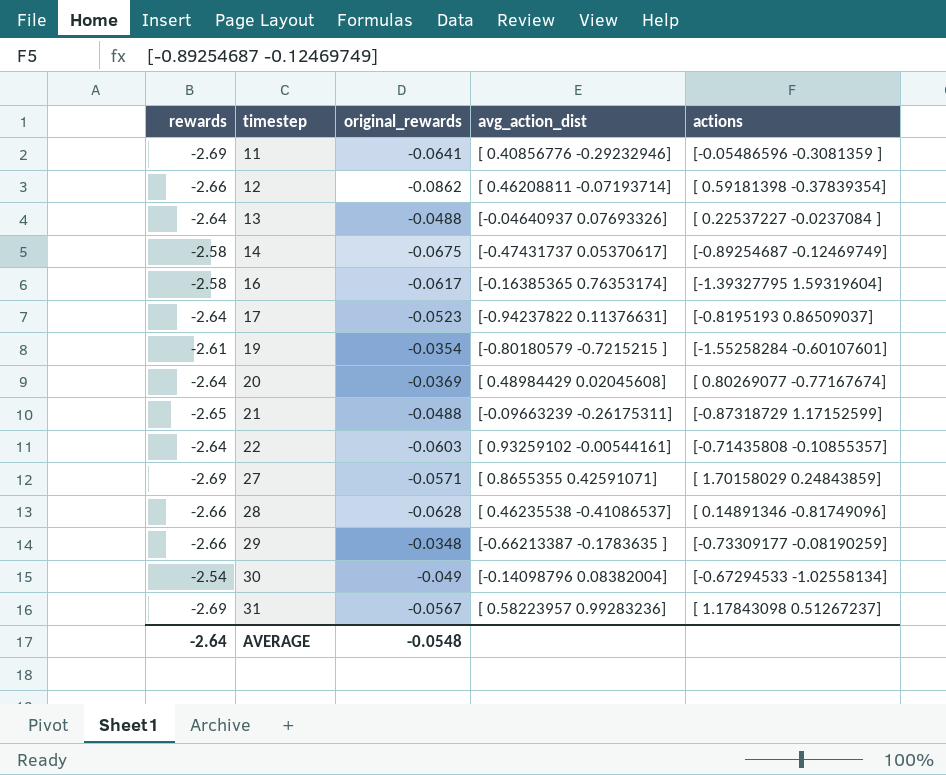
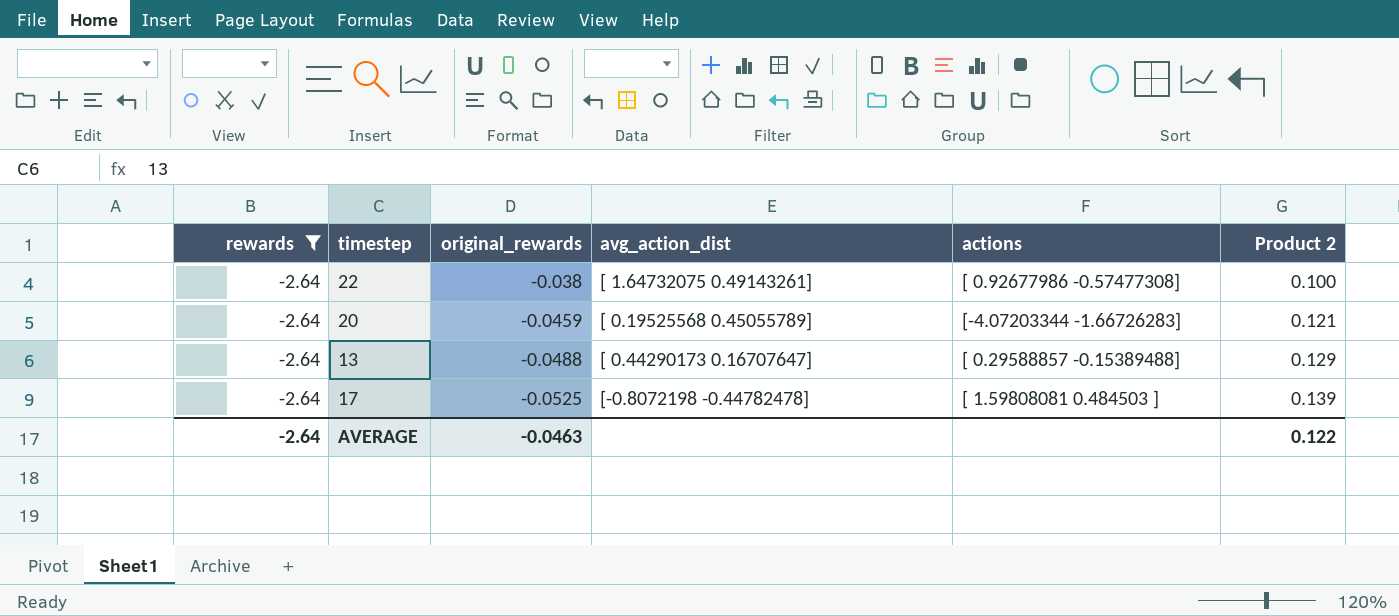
filter: none -> rewards = -2.64
row order: timestep ascending -> original_rewards descending
column Product 2 | formula: none -> [rewards] * [original_rewards]
22 | original_rewards: -0.0603 -> -0.038
22 | avg_action_dist: [ 0.93259102 -0.00544161] -> [ 1.64732075 0.49143261]
22 | actions: [-0.71435808 -0.10855357] -> [ 0.92677986 -0.57477308]
20 | original_rewards: -0.0369 -> -0.0459
20 | avg_action_dist: [ 0.48984429 0.02045608] -> [ 0.19525568 0.45055789]
20 | actions: [ 0.80269077 -0.77167674] -> [-4.07203344 -1.66726283]
13 | avg_action_dist: [-0.04640937 0.07693326] -> [ 0.44290173 0.16707647]
13 | actions: [ 0.22537227 -0.0237084 ] -> [ 0.29588857 -0.15389488]
17 | original_rewards: -0.0523 -> -0.0525
17 | avg_action_dist: [-0.94237822 0.11376631] -> [-0.8072198 -0.44782478]
17 | actions: [-0.8195193 0.86509037] -> [ 1.59808081 0.484503 ]
AVERAGE | original_rewards: -0.0548 -> -0.0463

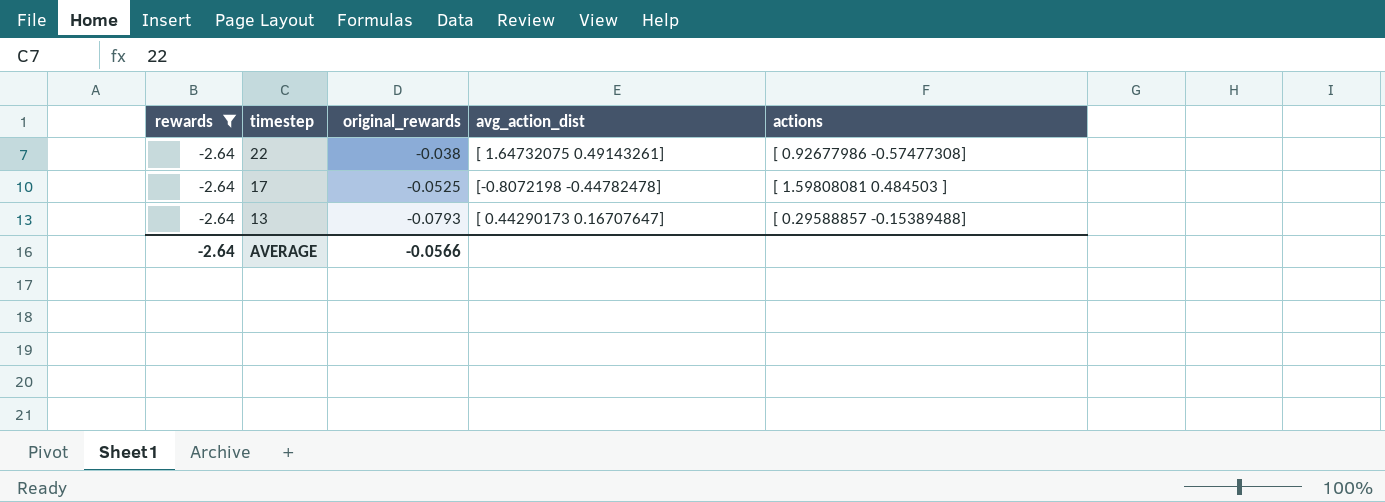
row order: original_rewards descending -> timestep descending
column Product 2 | formula: [rewards] * [original_rewards] -> none
row 20: -2.64 | -0.0459 | [ 0.19525568 0.45055789] | [-4.07203344 -1.66726283] | 0.121 -> none
13 | original_rewards: -0.0488 -> -0.0793
AVERAGE | original_rewards: -0.0463 -> -0.0566

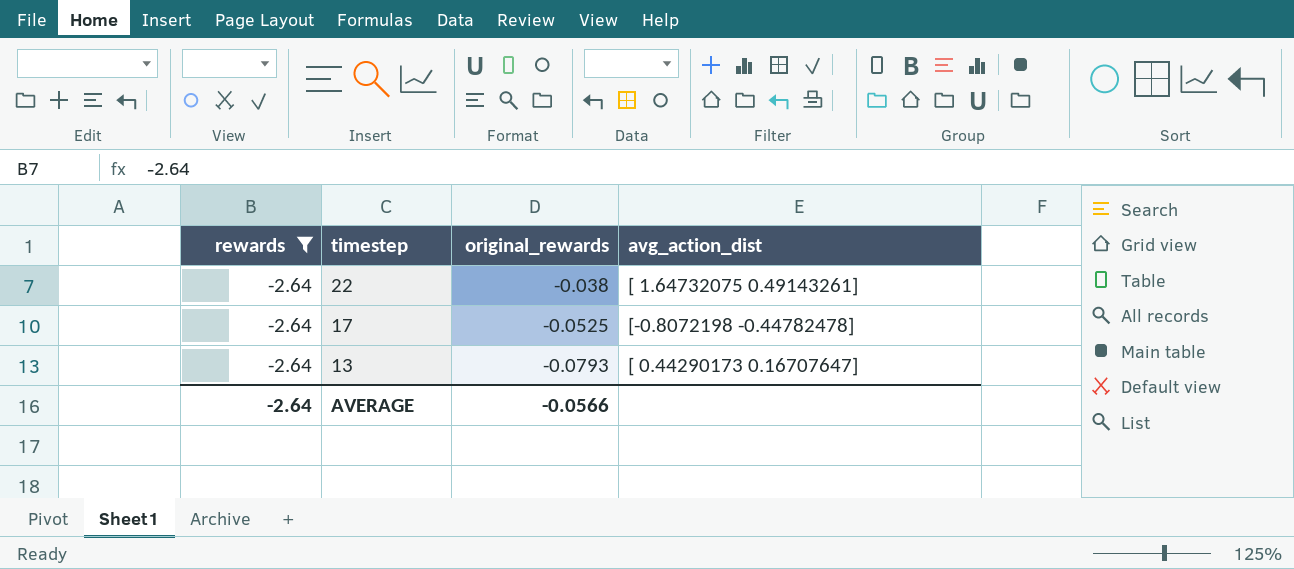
column actions | position: 5 -> none

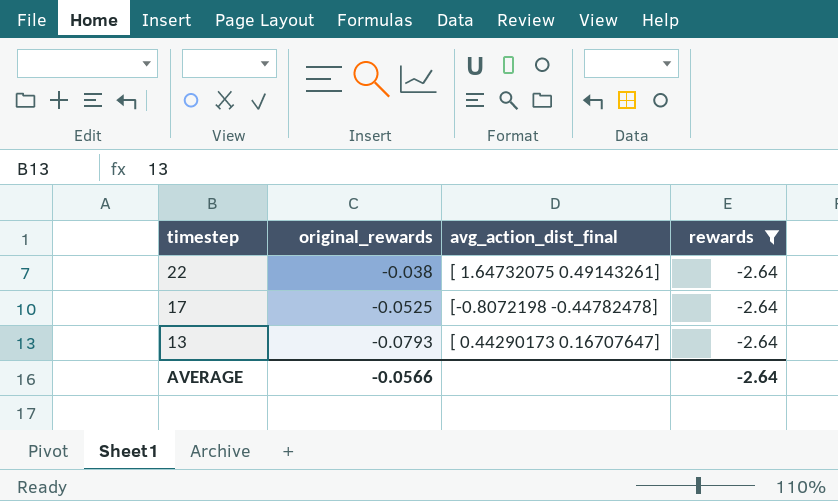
column name: avg_action_dist -> avg_action_dist_final
column rewards | position: 1 -> 4

